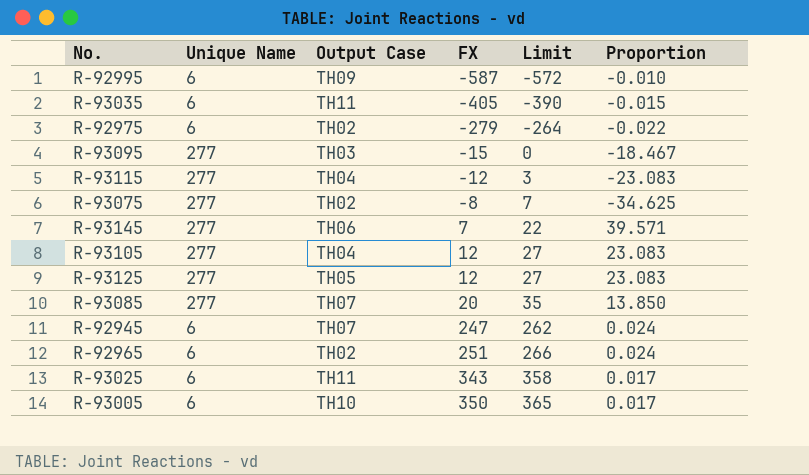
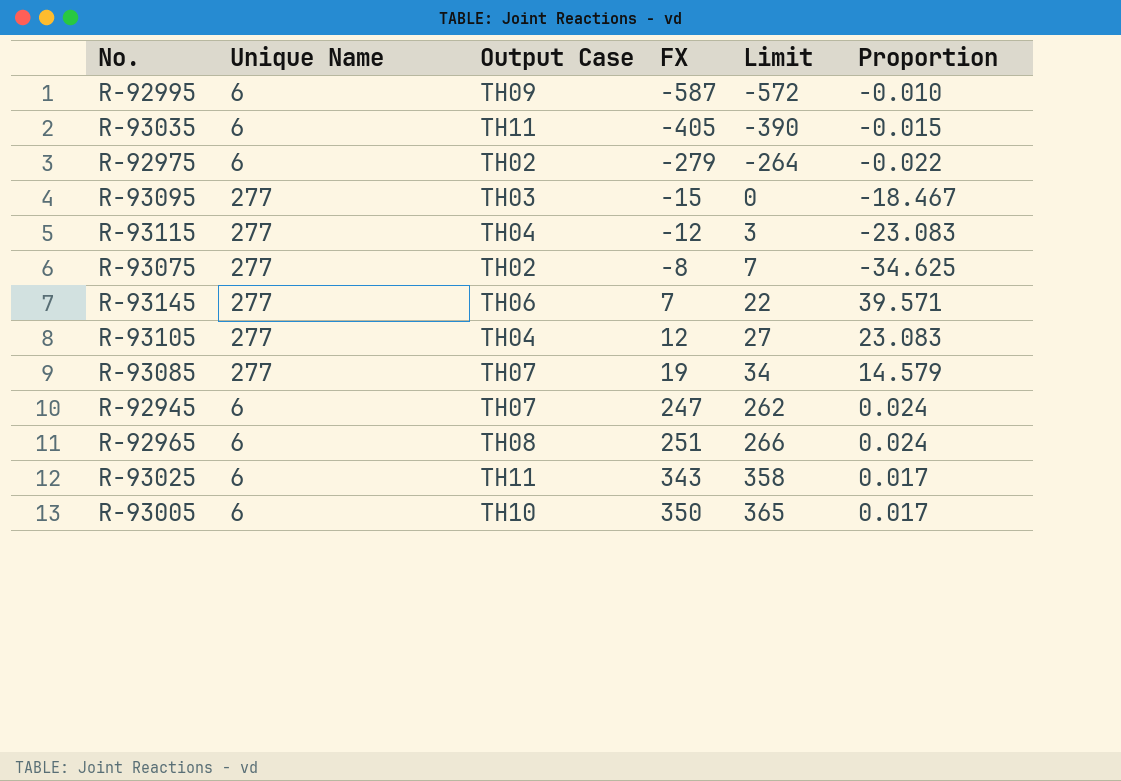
row R-93125: 277 | TH05 | 12 | 27 | 23.083 -> none
R-93085 | FX: 20 -> 19
R-93085 | Limit: 35 -> 34
R-93085 | Proportion: 13.850 -> 14.579
R-92965 | Output Case: TH02 -> TH08

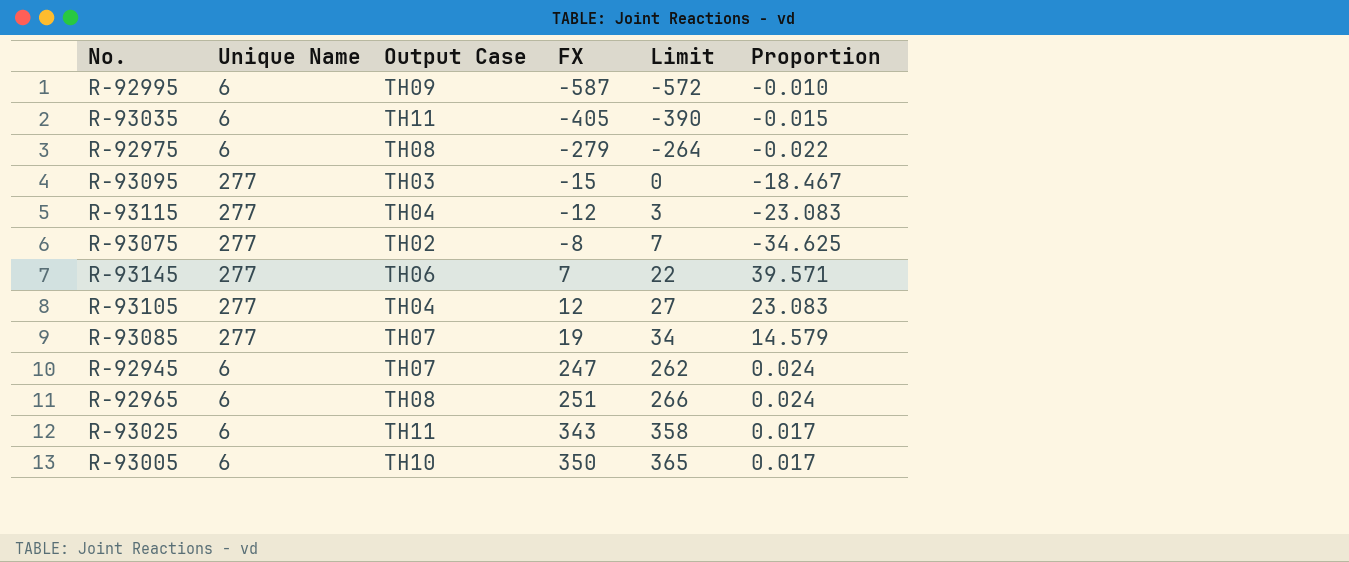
R-92975 | Output Case: TH02 -> TH08

